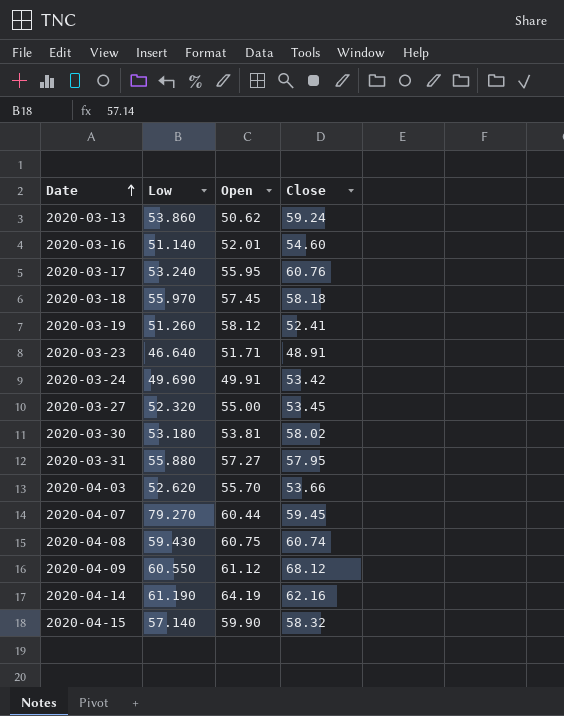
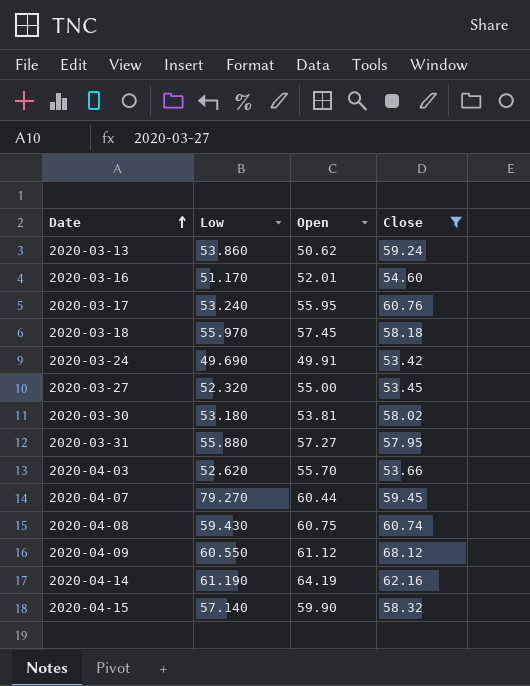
filter: none -> Close >= 53.42
2020-03-16 | Low: 51.140 -> 51.170

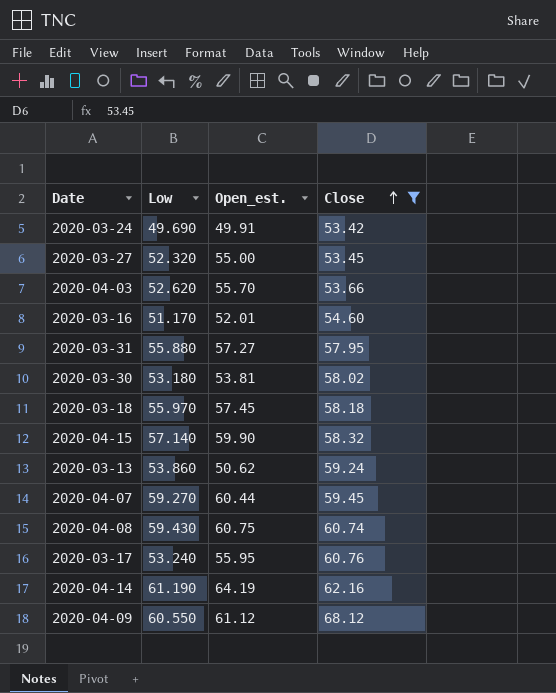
row order: Date ascending -> Close ascending
column name: Open -> Open_est.
2020-04-07 | Low: 79.270 -> 59.270

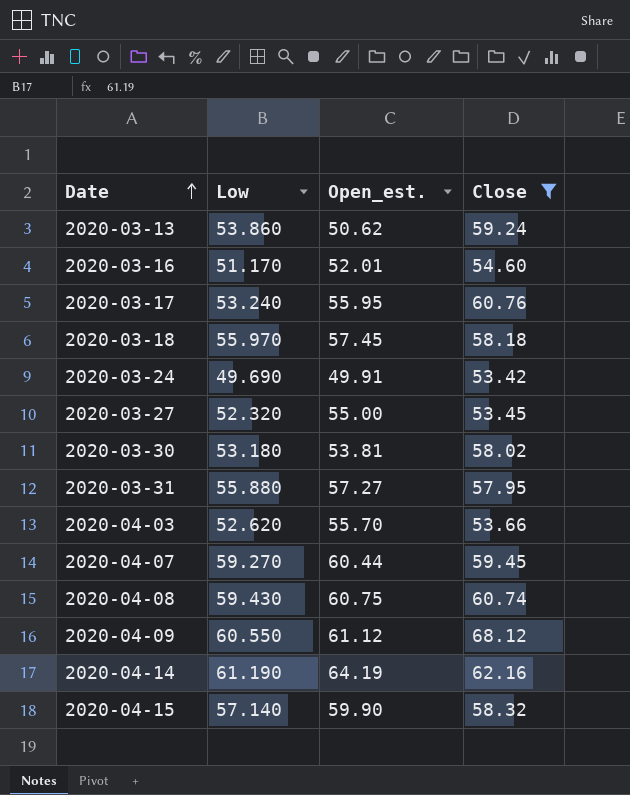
row order: Close ascending -> Date ascending

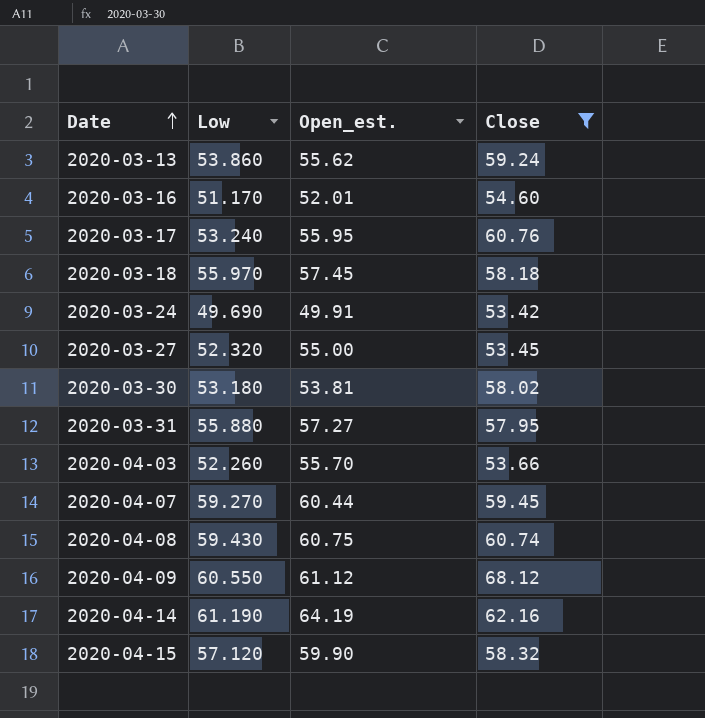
2020-03-13 | Open_est.: 50.62 -> 55.62
2020-04-03 | Low: 52.620 -> 52.260
2020-04-15 | Low: 57.140 -> 57.120

